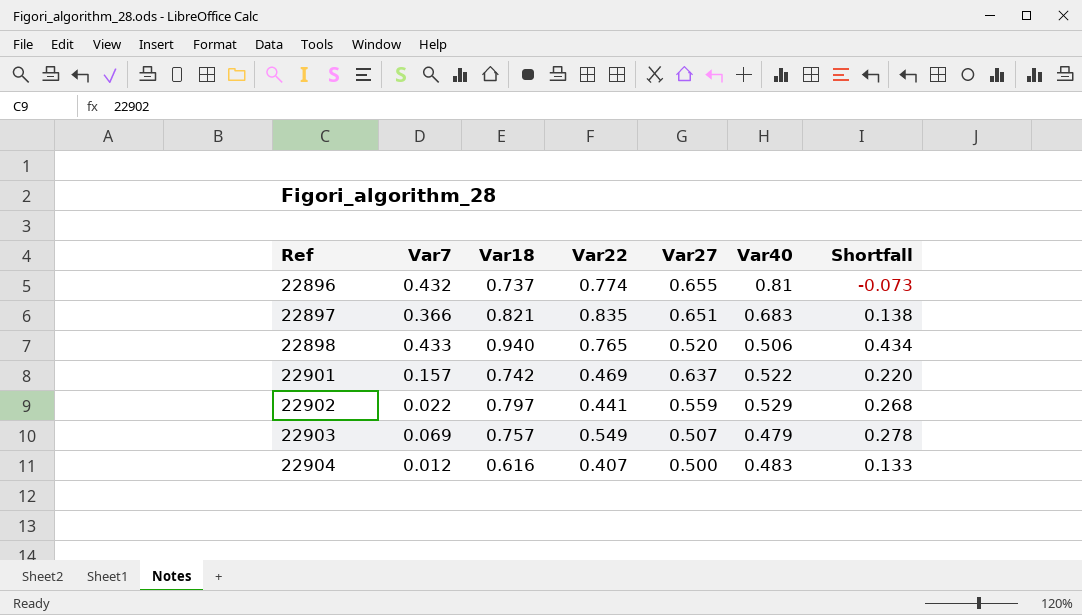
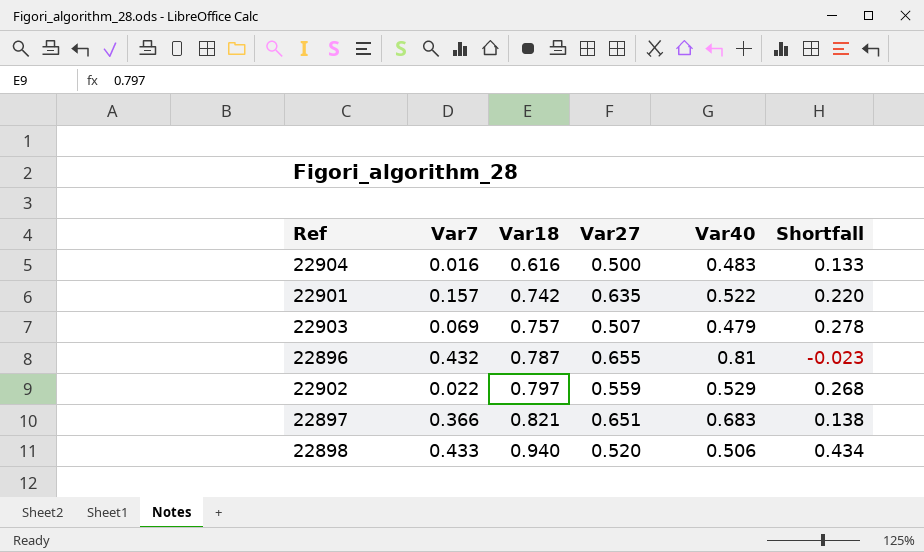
row order: Ref ascending -> Var18 ascending
column Var22 | position: 4 -> none
22904 | Var7: 0.012 -> 0.016
22901 | Var27: 0.637 -> 0.635
22896 | Var18: 0.737 -> 0.787
22896 | Shortfall: -0.073 -> -0.023

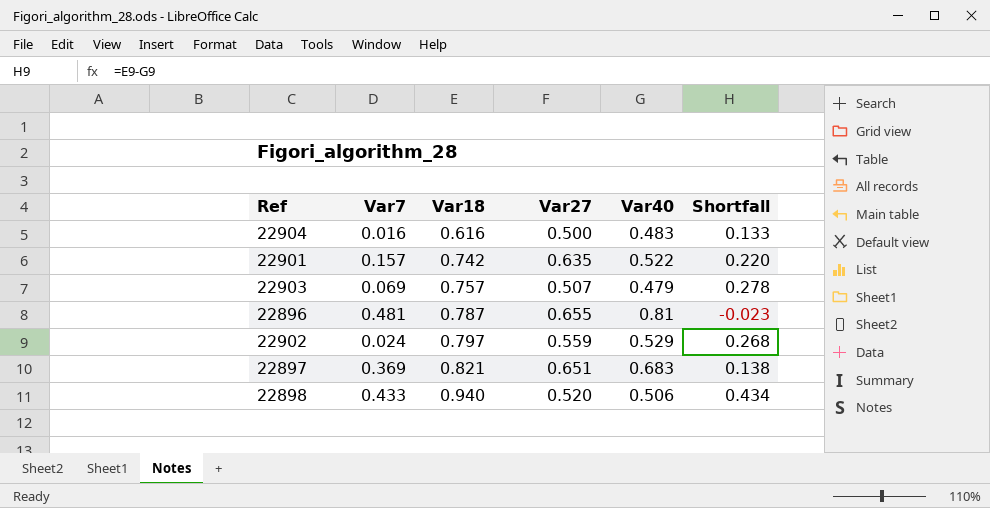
22896 | Var7: 0.432 -> 0.481
22902 | Var7: 0.022 -> 0.024
22897 | Var7: 0.366 -> 0.369

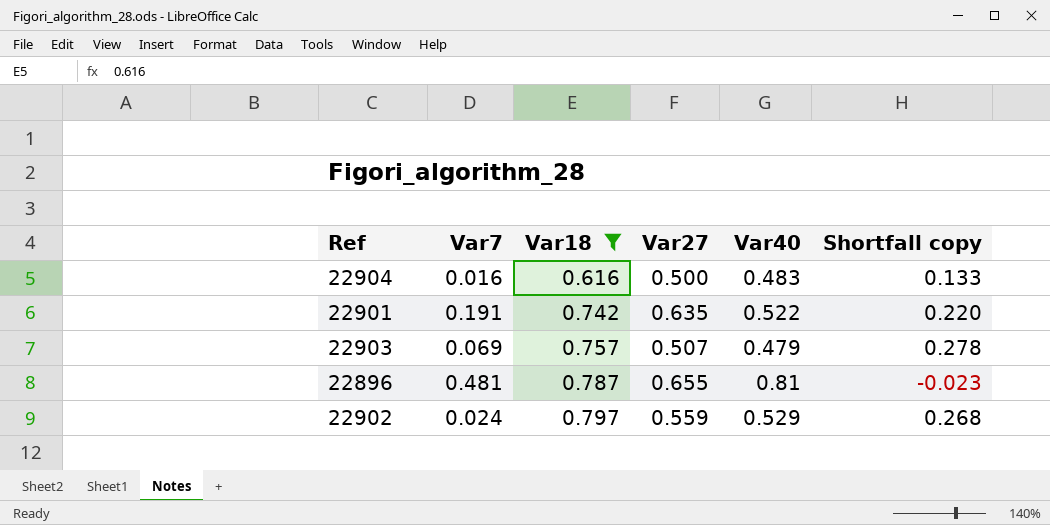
filter: none -> Var18 <= 0.797
column name: Shortfall -> Shortfall copy
22901 | Var7: 0.157 -> 0.191

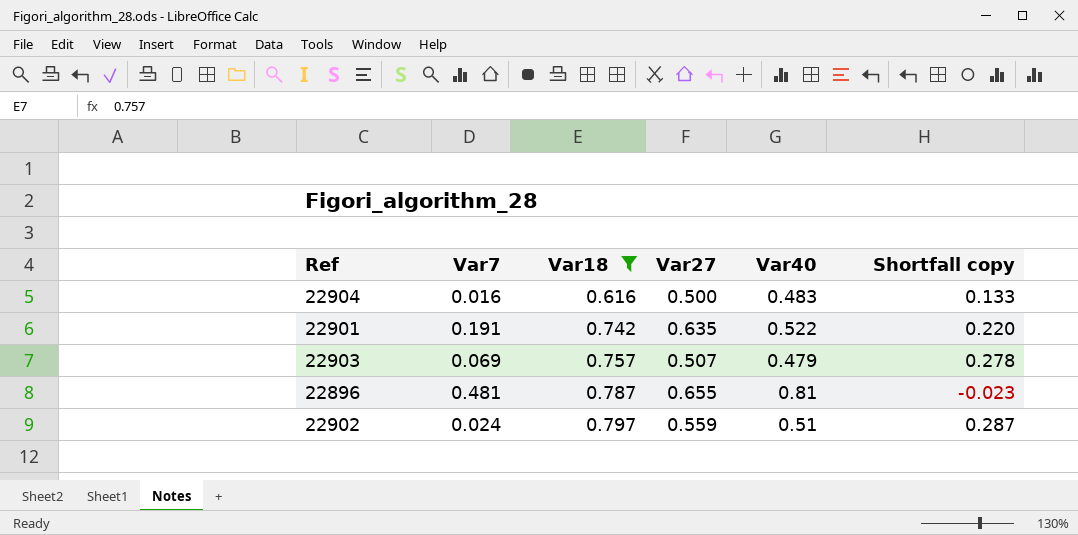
22902 | Var40: 0.529 -> 0.51
22902 | Shortfall copy: 0.268 -> 0.287

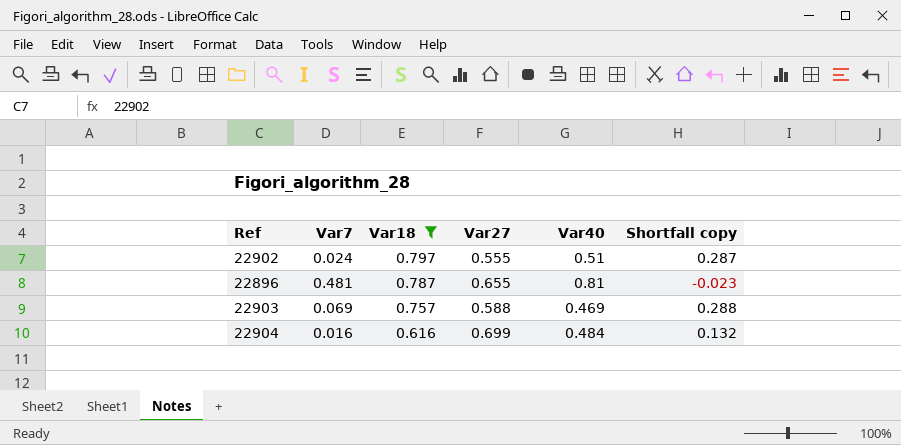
row order: Var18 ascending -> Var18 descending
row 22901: 0.191 | 0.742 | 0.635 | 0.522 | 0.220 -> none
22902 | Var27: 0.559 -> 0.555
22903 | Var27: 0.507 -> 0.588
22903 | Var40: 0.479 -> 0.469
22903 | Shortfall copy: 0.278 -> 0.288
22904 | Var27: 0.500 -> 0.699
22904 | Var40: 0.483 -> 0.484
22904 | Shortfall copy: 0.133 -> 0.132

